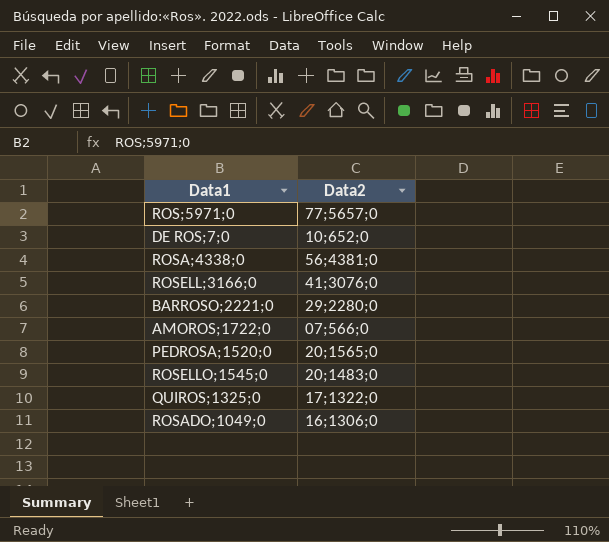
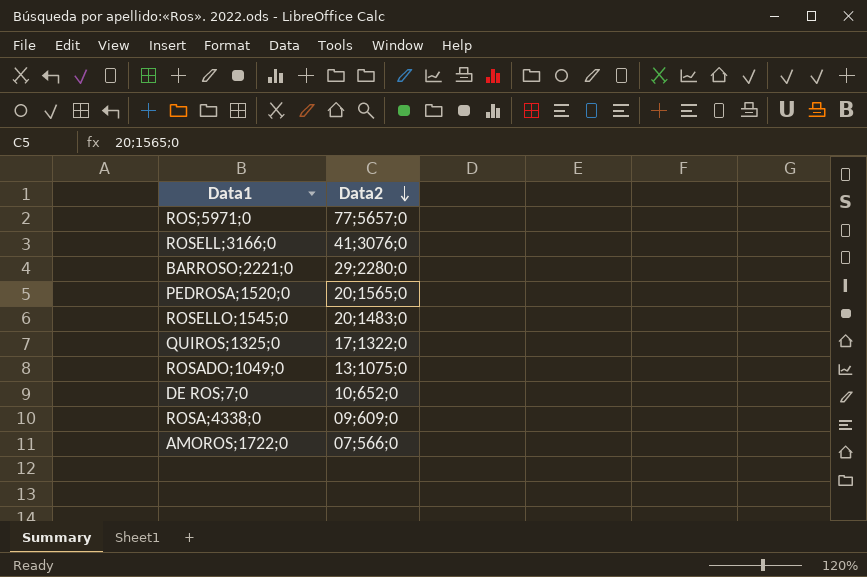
row order: none -> Data2 descending
ROSADO;1049;0 | Data2: 16;1306;0 -> 13;1075;0
ROSA;4338;0 | Data2: 56;4381;0 -> 09;609;0

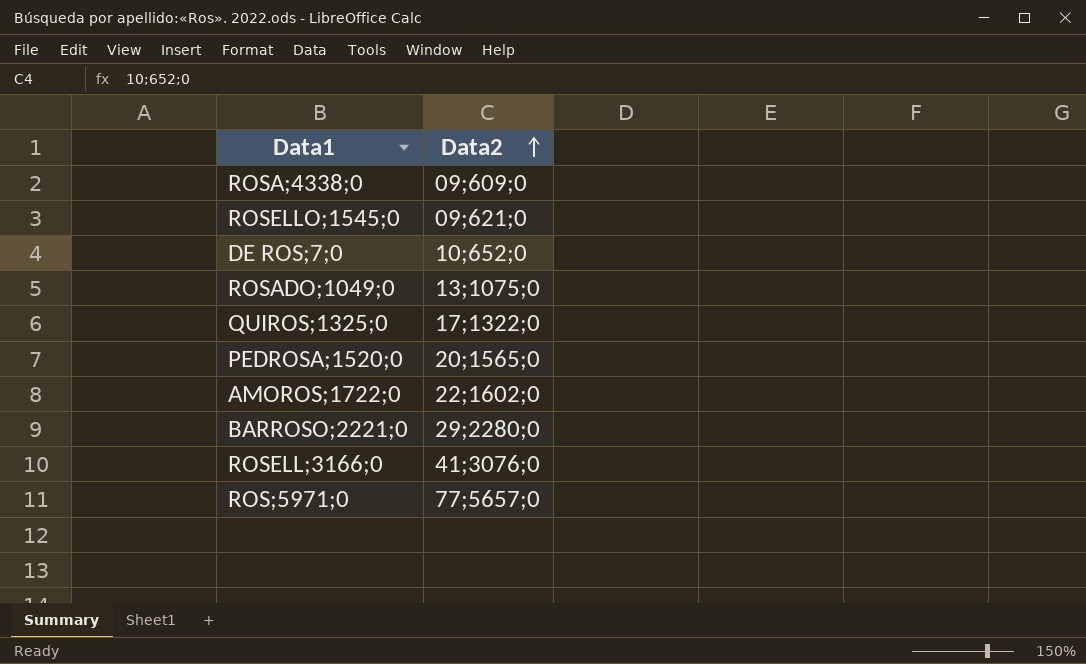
row order: Data2 descending -> Data2 ascending
ROSELLO;1545;0 | Data2: 20;1483;0 -> 09;621;0
AMOROS;1722;0 | Data2: 07;566;0 -> 22;1602;0

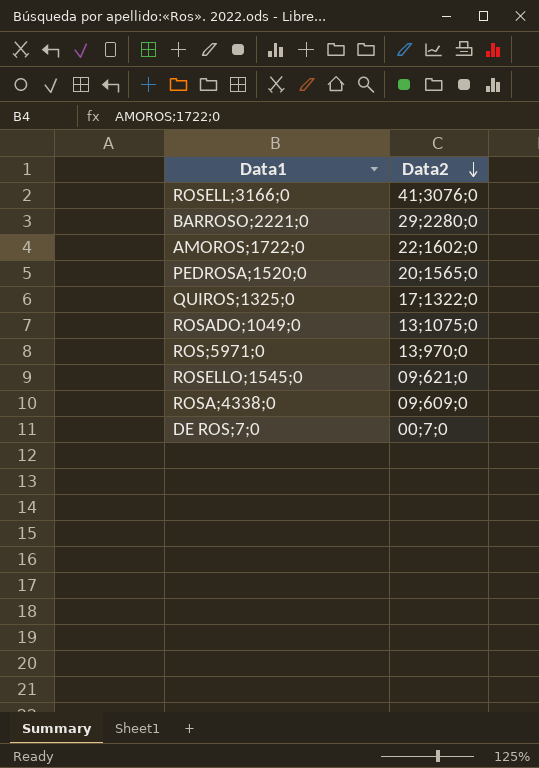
row order: Data2 ascending -> Data2 descending
ROS;5971;0 | Data2: 77;5657;0 -> 13;970;0
DE ROS;7;0 | Data2: 10;652;0 -> 00;7;0

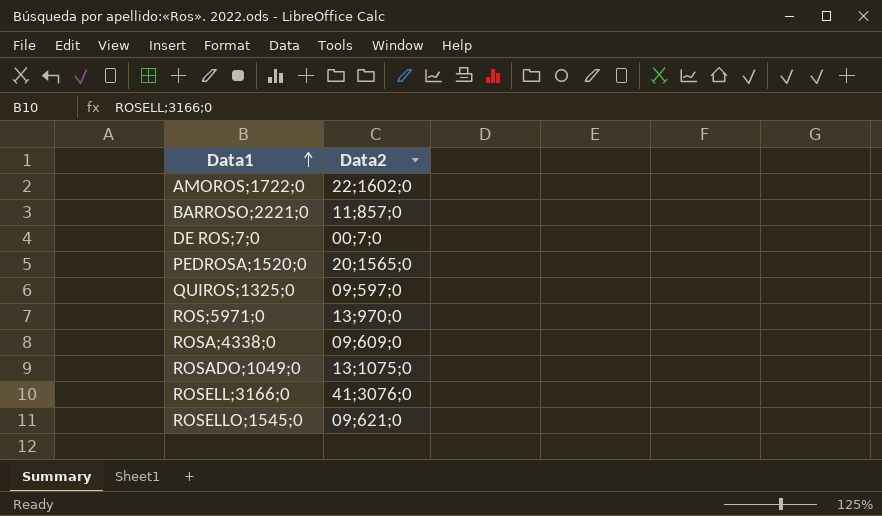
row order: Data2 descending -> Data1 ascending
BARROSO;2221;0 | Data2: 29;2280;0 -> 11;857;0
QUIROS;1325;0 | Data2: 17;1322;0 -> 09;597;0

